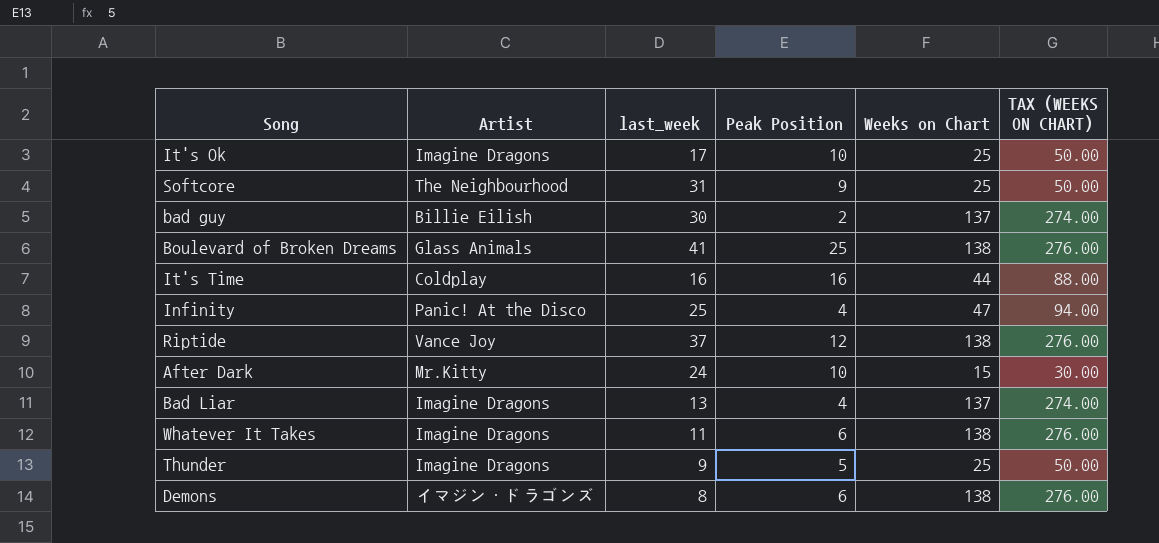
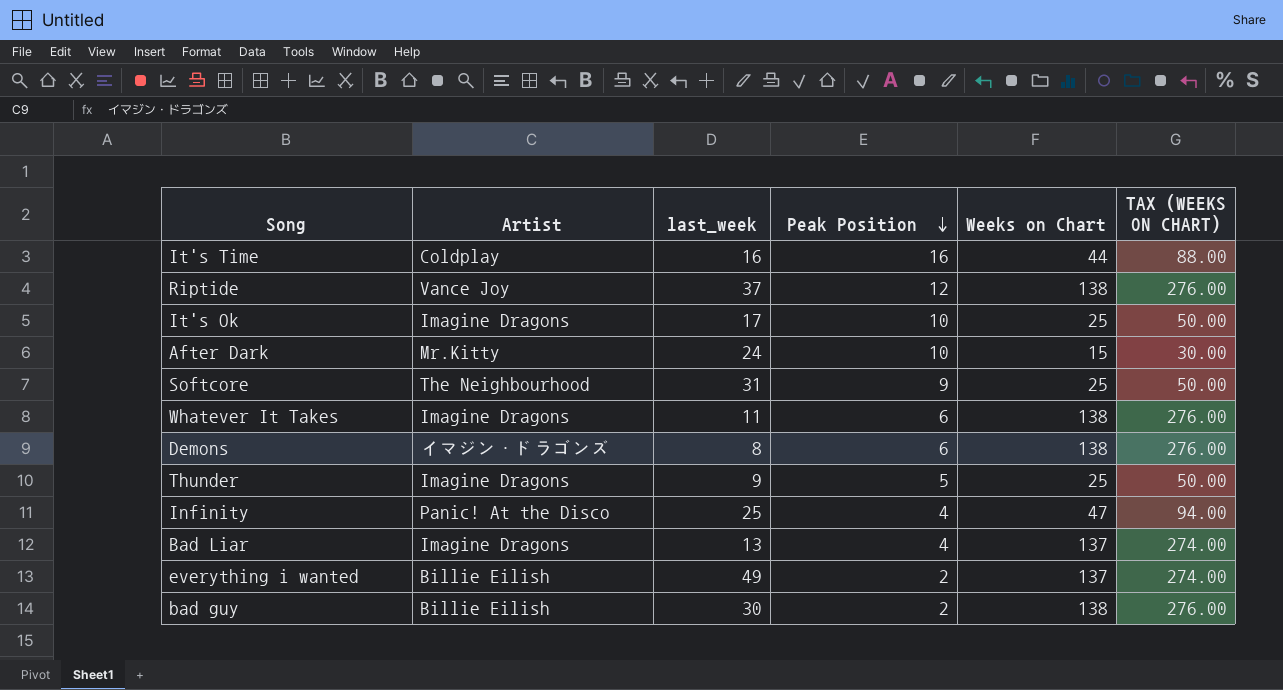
row order: none -> Peak Position descending
row Boulevard of Broken Dreams: Glass Animals | 41 | 25 | 138 | 276.00 -> none
row everything i wanted: none -> Billie Eilish | 49 | 2 | 137 | 274.00
bad guy | Weeks on Chart: 137 -> 138
bad guy | TAX (WEEKS ON CHART): 274.00 -> 276.00

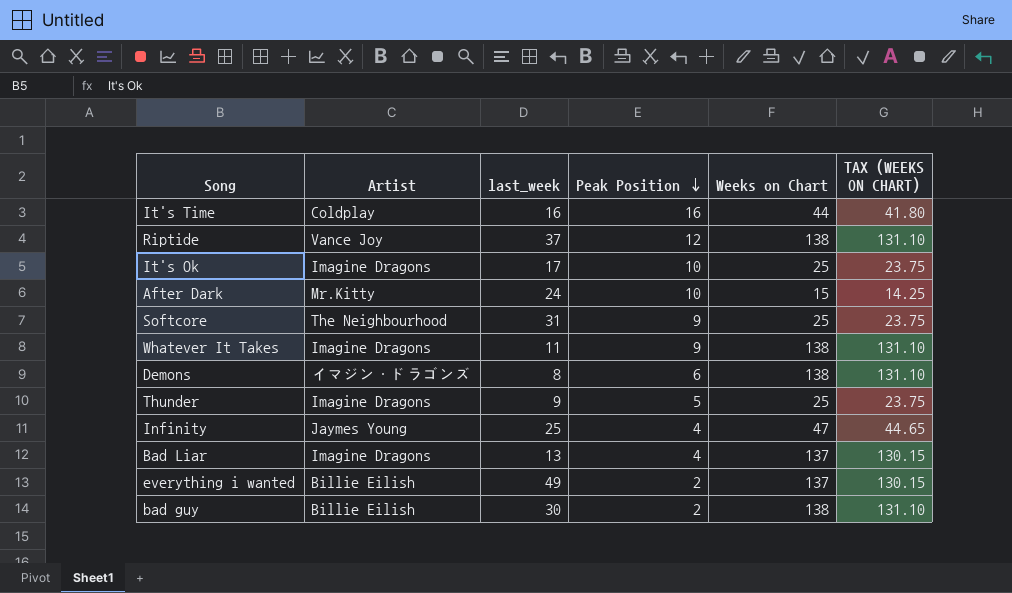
column TAX (WEEKS ON CHART) | formula: [Weeks on Chart] * 2 -> [Weeks on Chart] * 0.95
Whatever It Takes | Peak Position: 6 -> 9
Infinity | Artist: Panic! At the Disco -> Jaymes Young

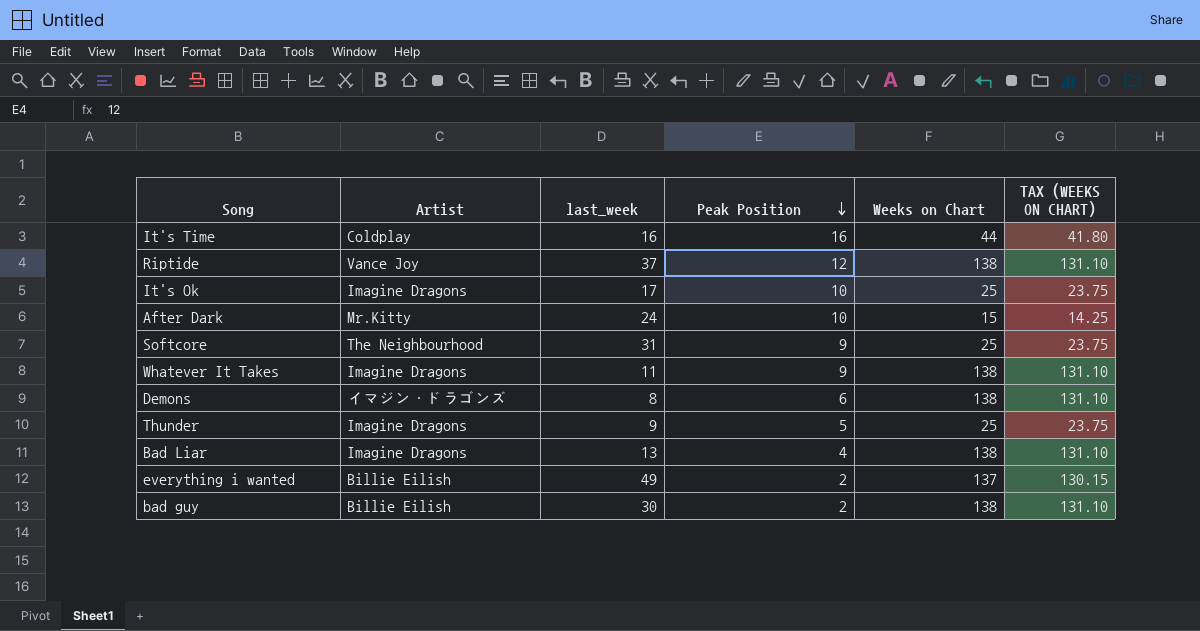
row Infinity: Jaymes Young | 25 | 4 | 47 | 44.65 -> none
Bad Liar | Weeks on Chart: 137 -> 138
Bad Liar | TAX (WEEKS ON CHART): 130.15 -> 131.10

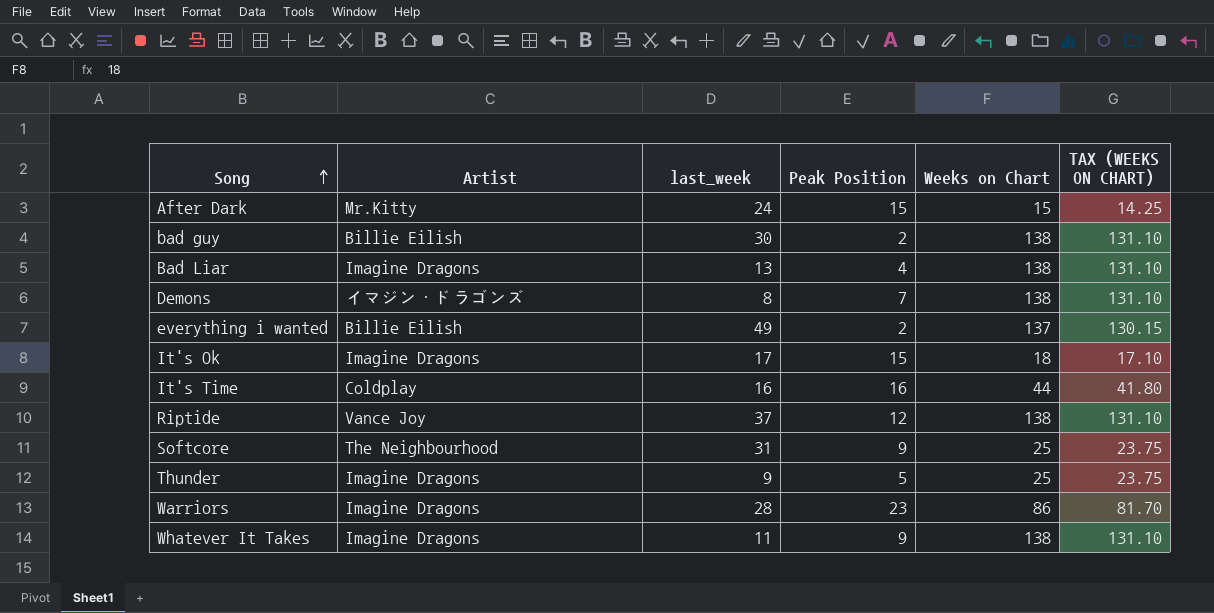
row order: Peak Position descending -> Song ascending
After Dark | Peak Position: 10 -> 15
Demons | Peak Position: 6 -> 7
It's Ok | Peak Position: 10 -> 15
It's Ok | Weeks on Chart: 25 -> 18
It's Ok | TAX (WEEKS ON CHART): 23.75 -> 17.10
row Warriors: none -> Imagine Dragons | 28 | 23 | 86 | 81.70

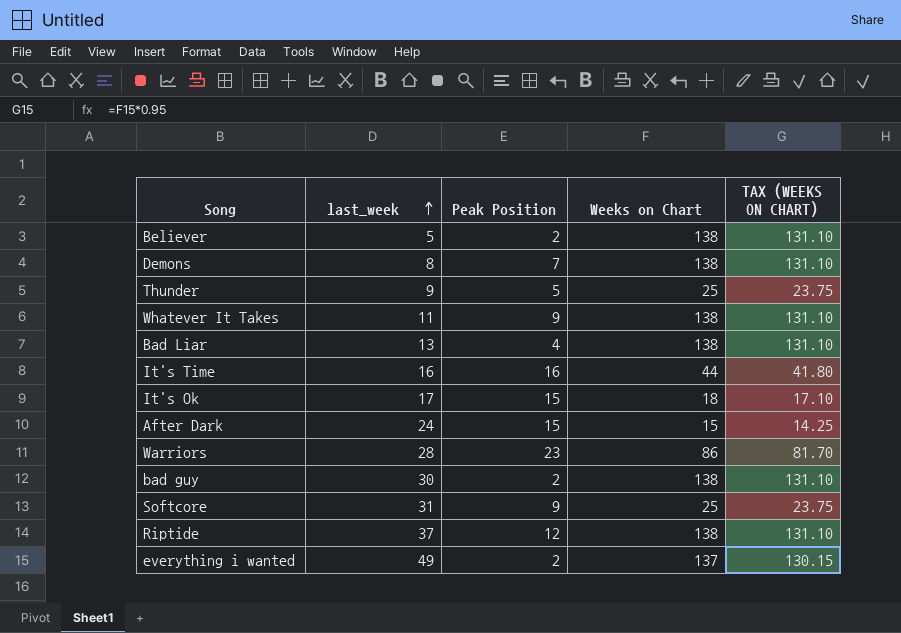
row order: Song ascending -> last_week ascending
column Artist | position: 2 -> none
row Believer: none -> 5 | 2 | 138 | 131.10

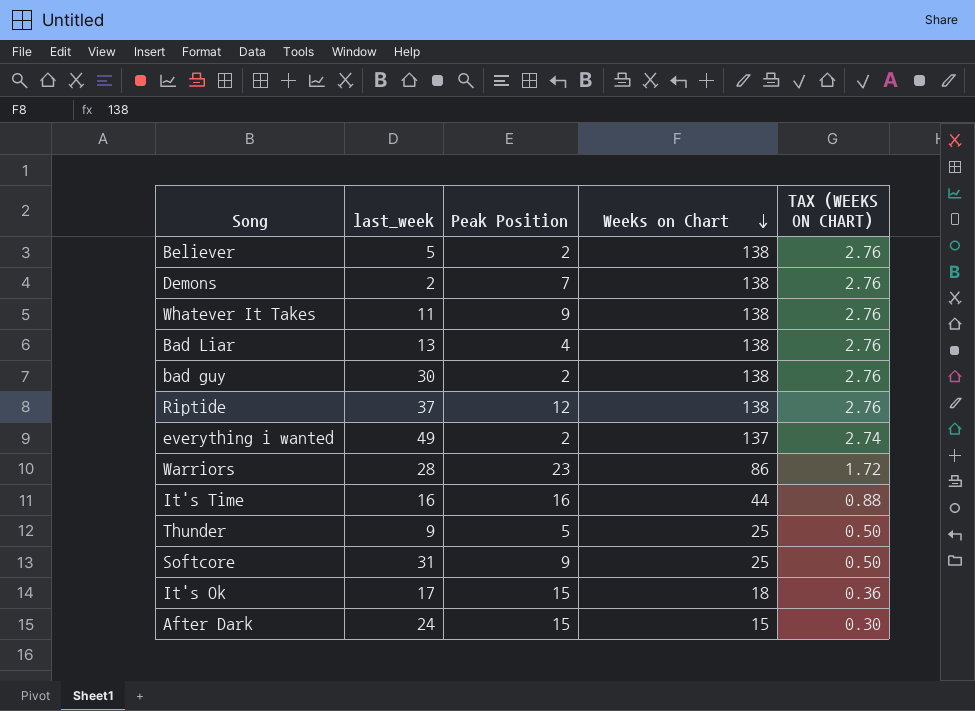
row order: last_week ascending -> Weeks on Chart descending
column TAX (WEEKS ON CHART) | formula: [Weeks on Chart] * 0.95 -> [Weeks on Chart] * 0.02
Demons | last_week: 8 -> 2

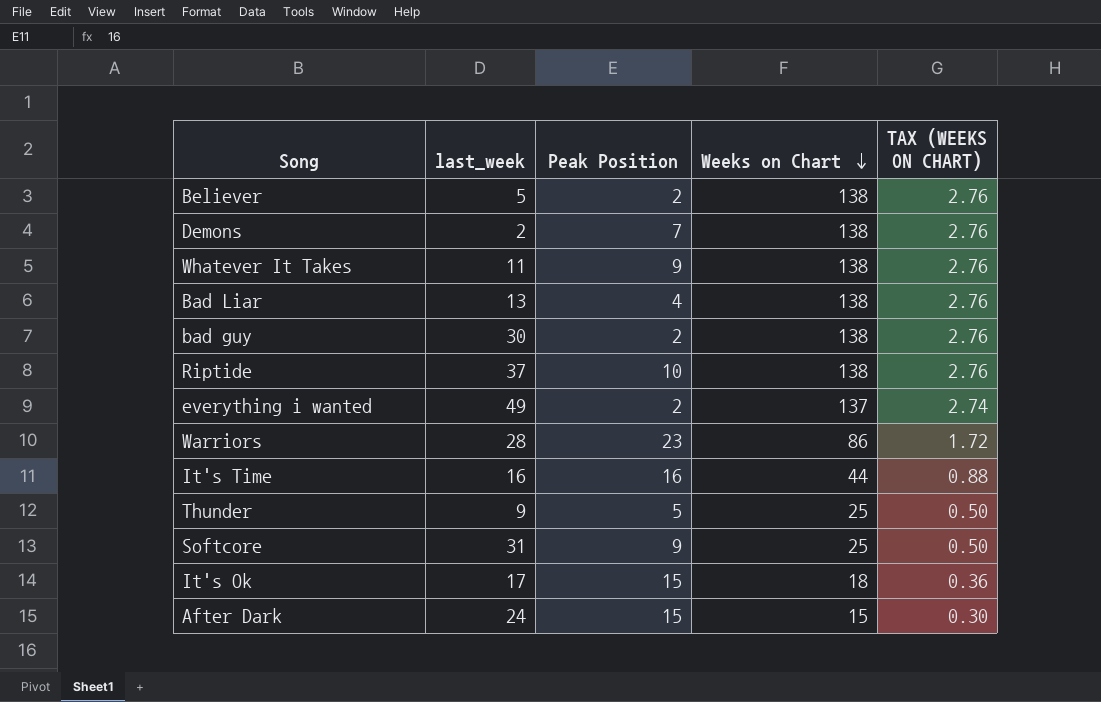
Riptide | Peak Position: 12 -> 10

